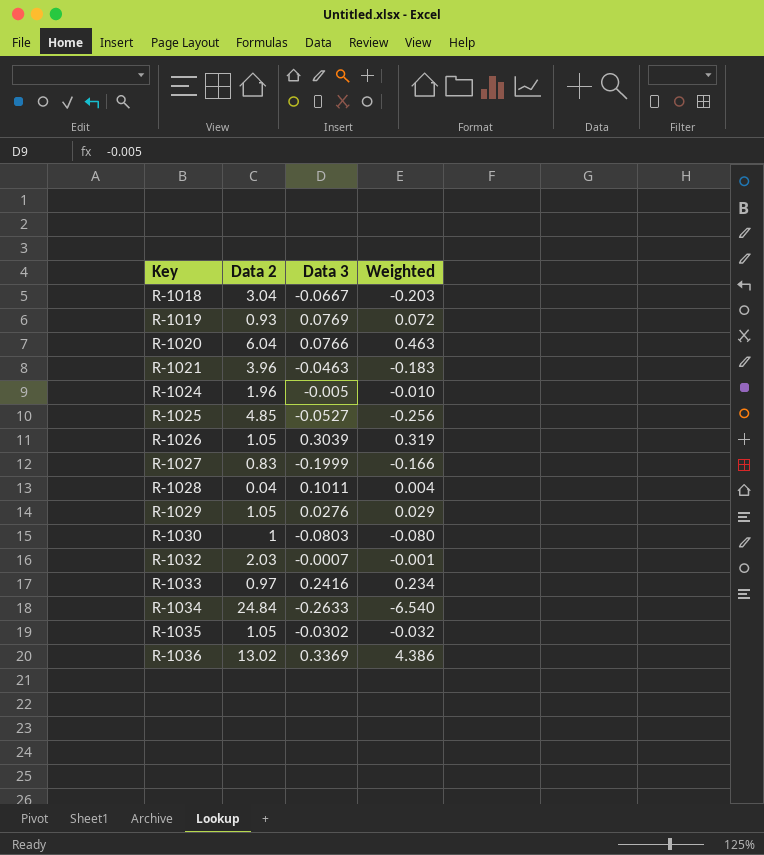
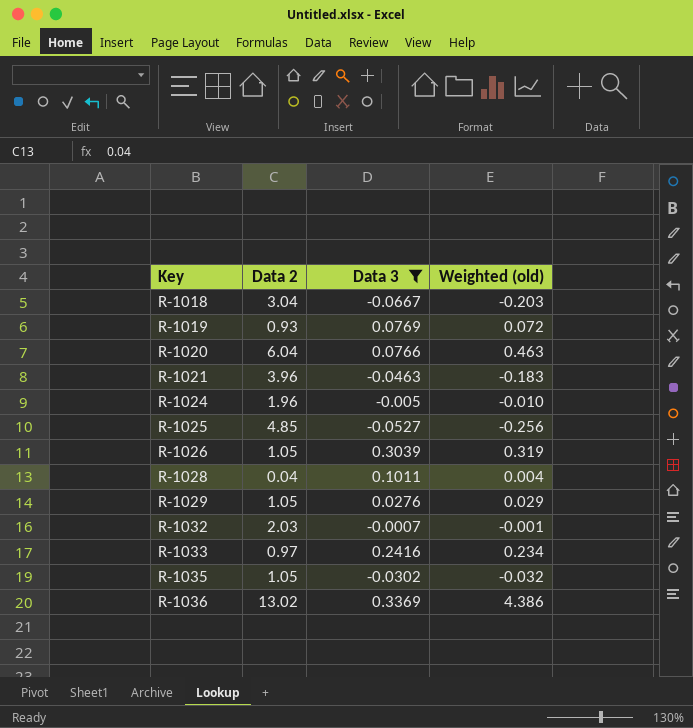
filter: none -> Data 3 >= -0.0667
column name: Weighted -> Weighted (old)

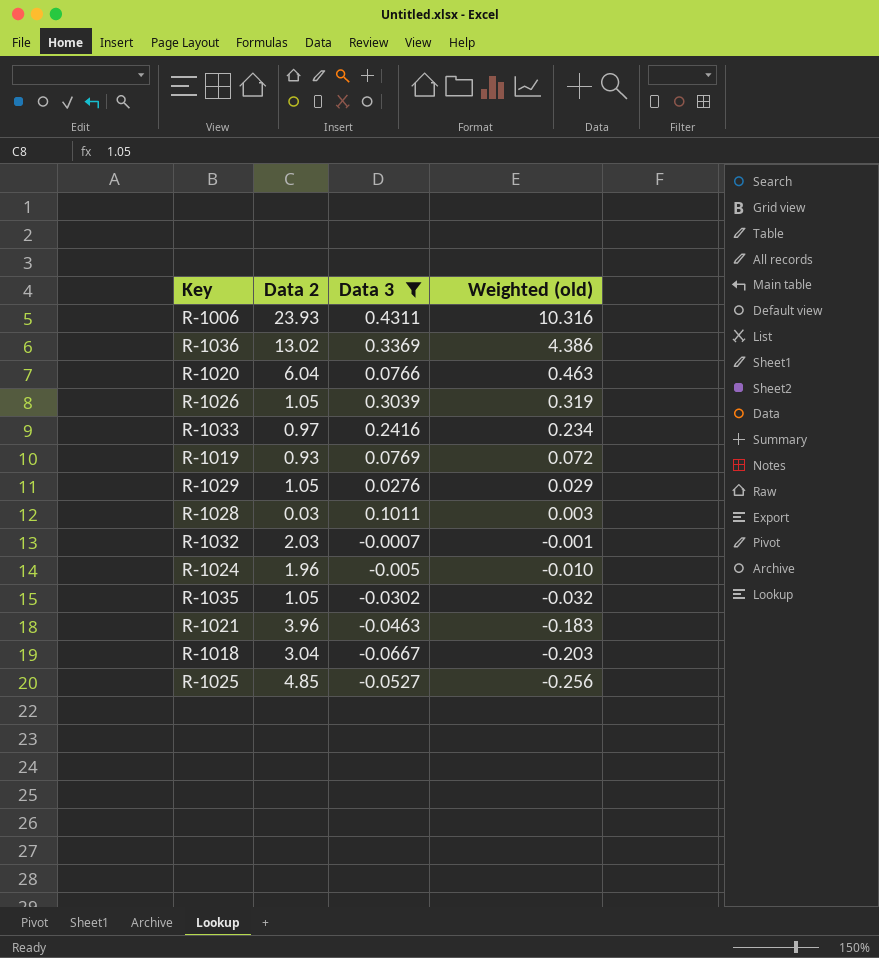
row order: Key ascending -> Weighted (old) descending
row R-1006: none -> 23.93 | 0.4311 | 10.316
R-1028 | Data 2: 0.04 -> 0.03
R-1028 | Weighted (old): 0.004 -> 0.003

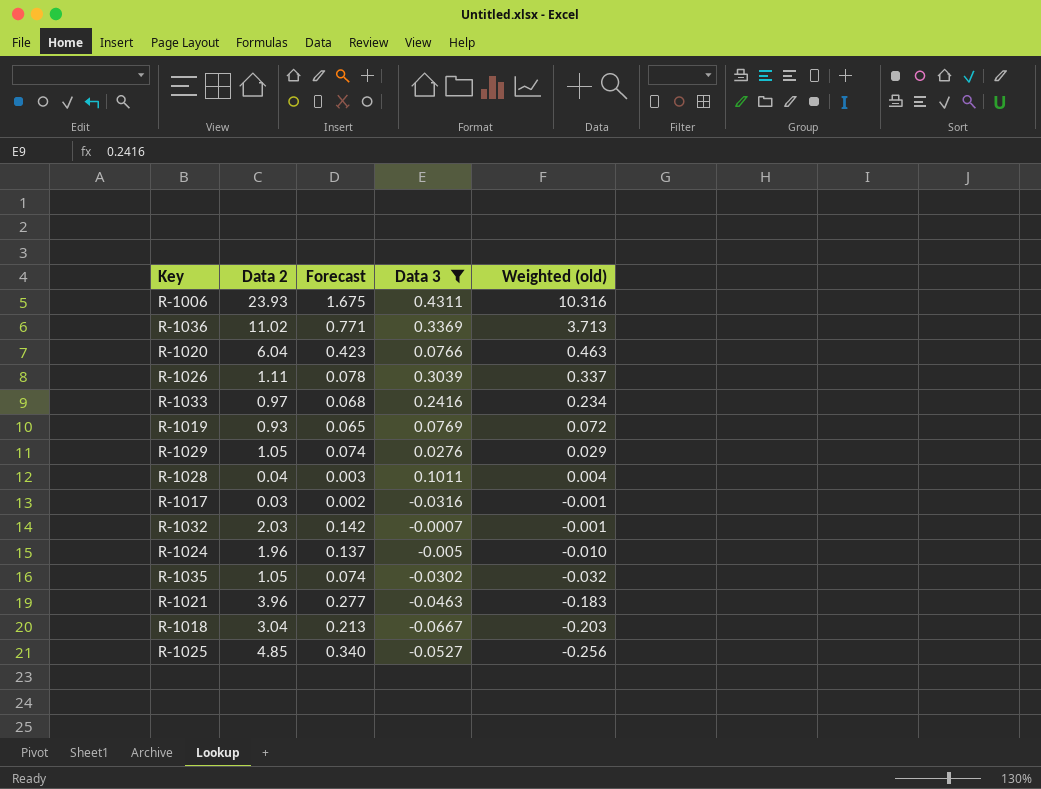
column Forecast | formula: none -> [Data 2] * 0.07
R-1036 | Data 2: 13.02 -> 11.02
R-1036 | Weighted (old): 4.386 -> 3.713
R-1026 | Data 2: 1.05 -> 1.11
R-1026 | Weighted (old): 0.319 -> 0.337
R-1028 | Data 2: 0.03 -> 0.04
R-1028 | Weighted (old): 0.003 -> 0.004
row R-1017: none -> 0.03 | 0.002 | -0.0316 | -0.001

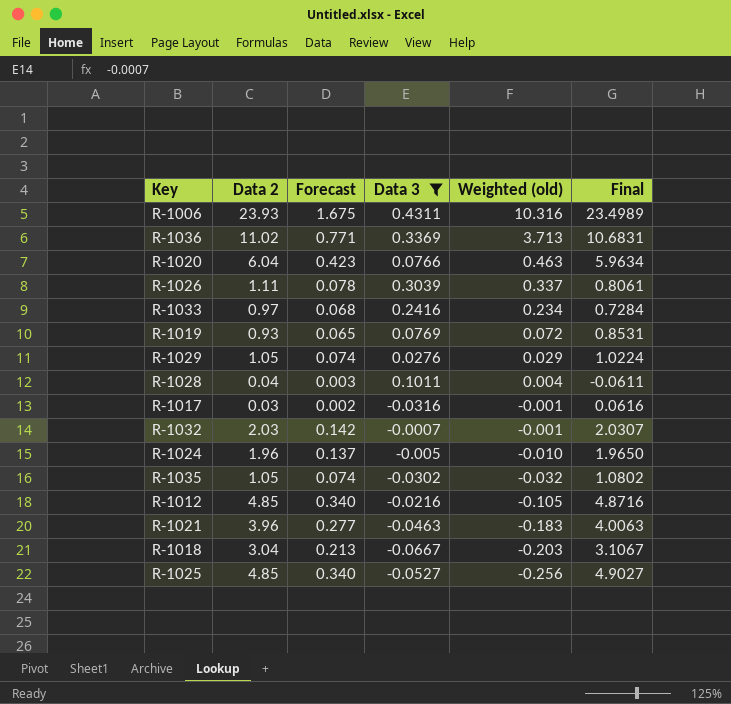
column Final | formula: none -> [Data 2] - [Data 3]
row R-1012: none -> 4.85 | 0.340 | -0.0216 | -0.105 | 4.8716

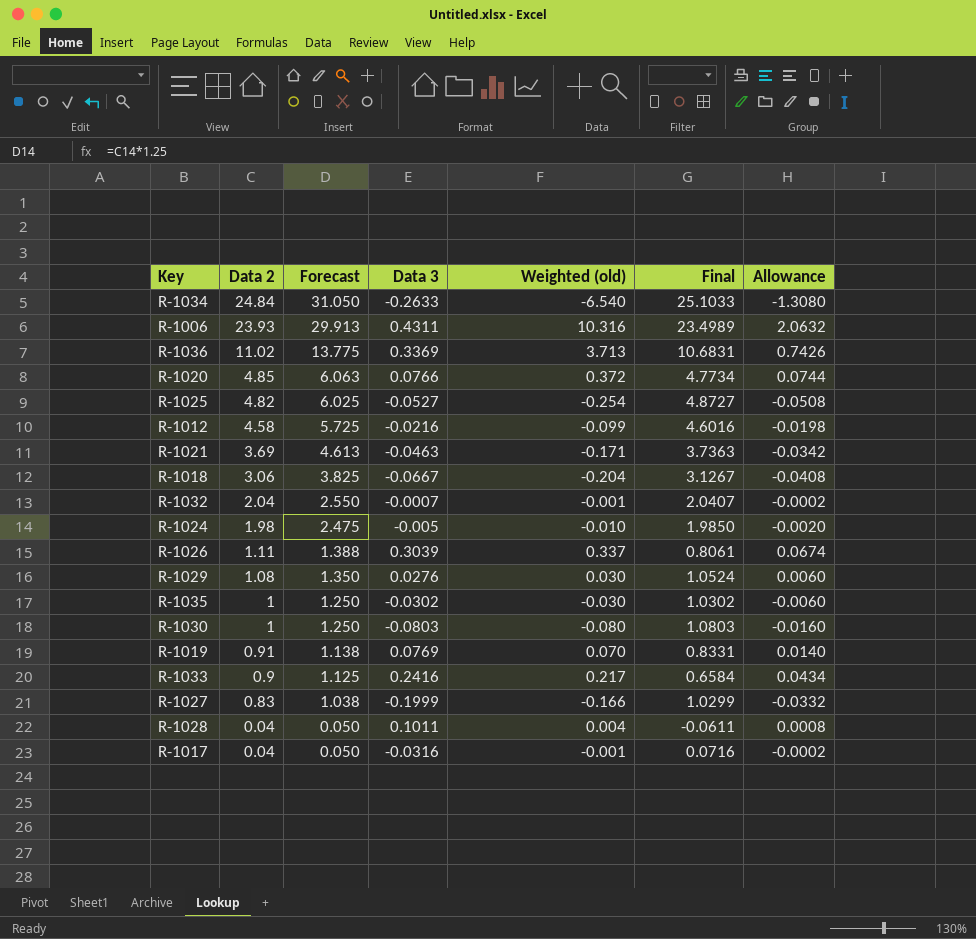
filter: Data 3 >= -0.0667 -> none
row order: Weighted (old) descending -> Data 2 descending
column Forecast | formula: [Data 2] * 0.07 -> [Data 2] * 1.25
column Allowance | formula: none -> [Weighted (old)] * 0.2
R-1020 | Data 2: 6.04 -> 4.85
R-1020 | Weighted (old): 0.463 -> 0.372
R-1020 | Final: 5.9634 -> 4.7734
R-1025 | Data 2: 4.85 -> 4.82
R-1025 | Weighted (old): -0.256 -> -0.254
R-1025 | Final: 4.9027 -> 4.8727
R-1012 | Data 2: 4.85 -> 4.58
R-1012 | Weighted (old): -0.105 -> -0.099
R-1012 | Final: 4.8716 -> 4.6016
R-1021 | Data 2: 3.96 -> 3.69
R-1021 | Weighted (old): -0.183 -> -0.171
R-1021 | Final: 4.0063 -> 3.7363
R-1018 | Data 2: 3.04 -> 3.06
R-1018 | Weighted (old): -0.203 -> -0.204
R-1018 | Final: 3.1067 -> 3.1267
R-1032 | Data 2: 2.03 -> 2.04
R-1032 | Final: 2.0307 -> 2.0407
R-1024 | Data 2: 1.96 -> 1.98
R-1024 | Final: 1.9650 -> 1.9850
R-1029 | Data 2: 1.05 -> 1.08
R-1029 | Weighted (old): 0.029 -> 0.030
R-1029 | Final: 1.0224 -> 1.0524
R-1035 | Data 2: 1.05 -> 1
R-1035 | Weighted (old): -0.032 -> -0.030
R-1035 | Final: 1.0802 -> 1.0302
R-1019 | Data 2: 0.93 -> 0.91
R-1019 | Weighted (old): 0.072 -> 0.070
R-1019 | Final: 0.8531 -> 0.8331
R-1033 | Data 2: 0.97 -> 0.9
R-1033 | Weighted (old): 0.234 -> 0.217
R-1033 | Final: 0.7284 -> 0.6584
R-1017 | Data 2: 0.03 -> 0.04
R-1017 | Final: 0.0616 -> 0.0716

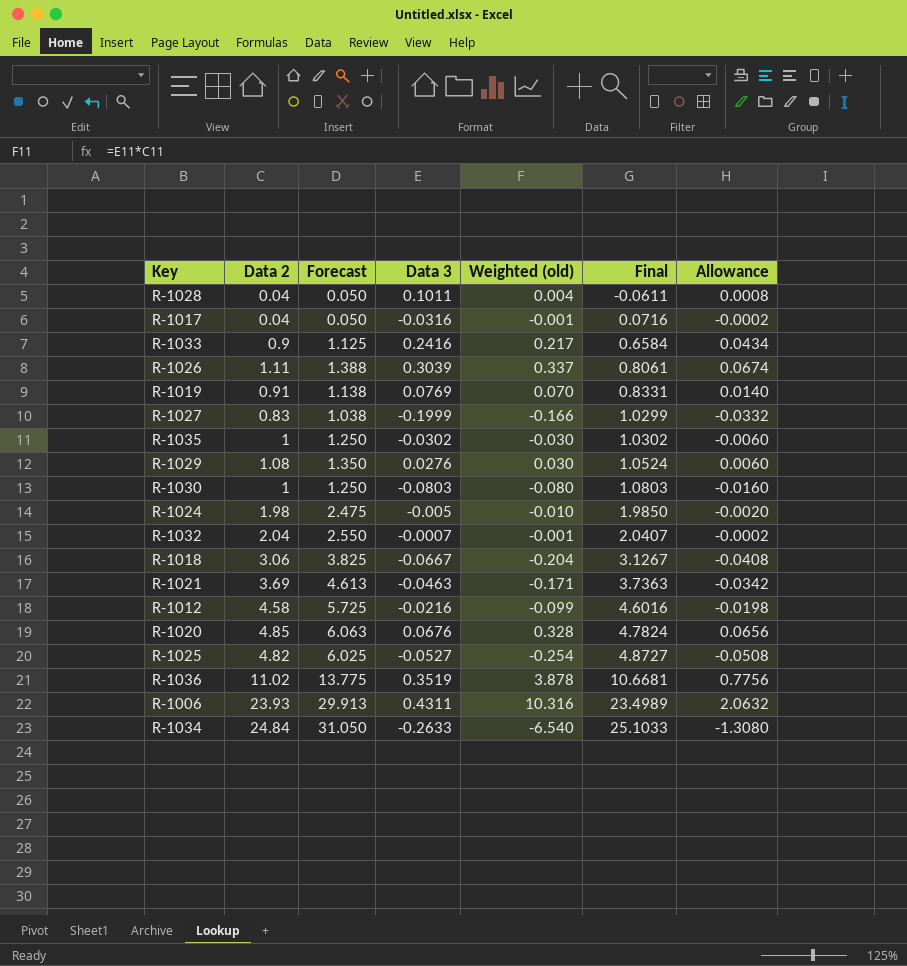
row order: Data 2 descending -> Final ascending
R-1020 | Data 3: 0.0766 -> 0.0676
R-1020 | Weighted (old): 0.372 -> 0.328
R-1020 | Final: 4.7734 -> 4.7824
R-1020 | Allowance: 0.0744 -> 0.0656
R-1036 | Data 3: 0.3369 -> 0.3519
R-1036 | Weighted (old): 3.713 -> 3.878
R-1036 | Final: 10.6831 -> 10.6681
R-1036 | Allowance: 0.7426 -> 0.7756

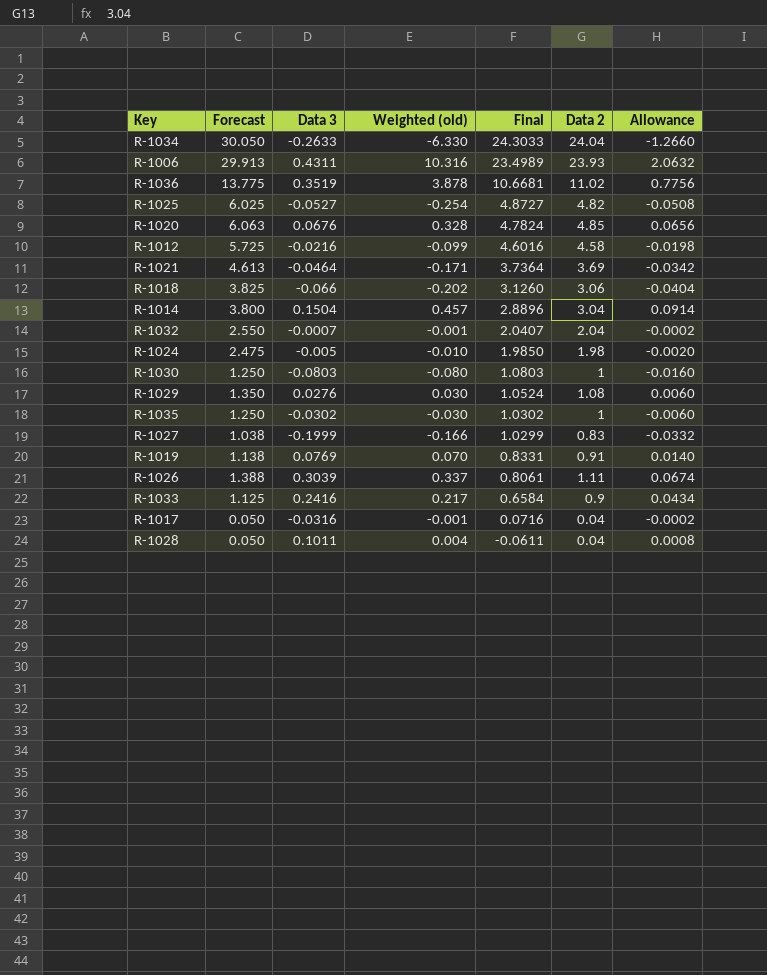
row order: Final ascending -> Final descending
column Data 2 | position: 2 -> 6
R-1034 | Forecast: 31.050 -> 30.050
R-1034 | Weighted (old): -6.540 -> -6.330
R-1034 | Final: 25.1033 -> 24.3033
R-1034 | Data 2: 24.84 -> 24.04
R-1034 | Allowance: -1.3080 -> -1.2660
R-1021 | Data 3: -0.0463 -> -0.0464
R-1021 | Final: 3.7363 -> 3.7364
R-1018 | Data 3: -0.0667 -> -0.066
R-1018 | Weighted (old): -0.204 -> -0.202
R-1018 | Final: 3.1267 -> 3.1260
R-1018 | Allowance: -0.0408 -> -0.0404
row R-1014: none -> 3.800 | 0.1504 | 0.457 | 2.8896 | 3.04 | 0.0914

